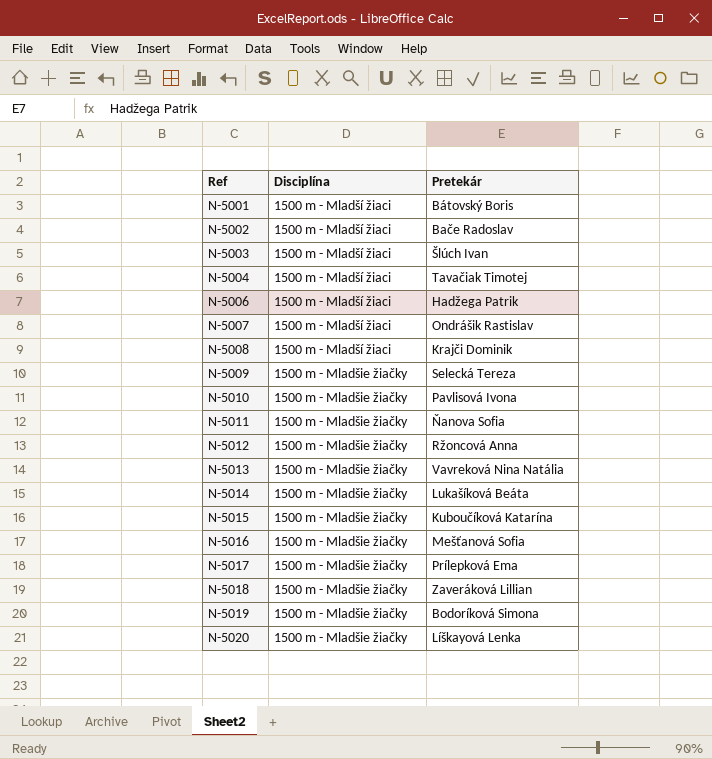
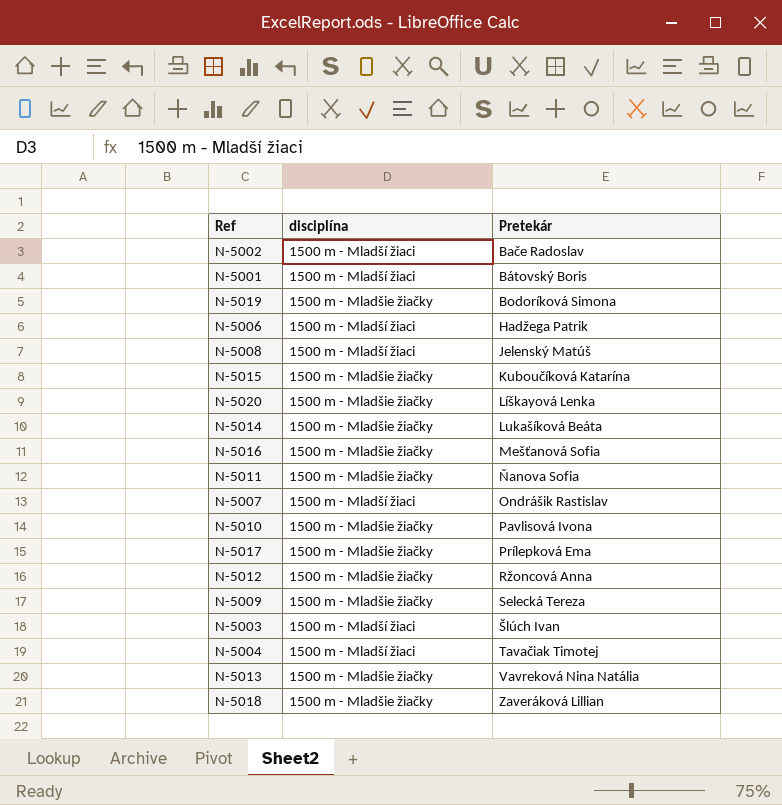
row order: Ref ascending -> Pretekár ascending
column name: Disciplína -> disciplína
N-5008 | Pretekár: Krajči Dominik -> Jelenský Matúš

